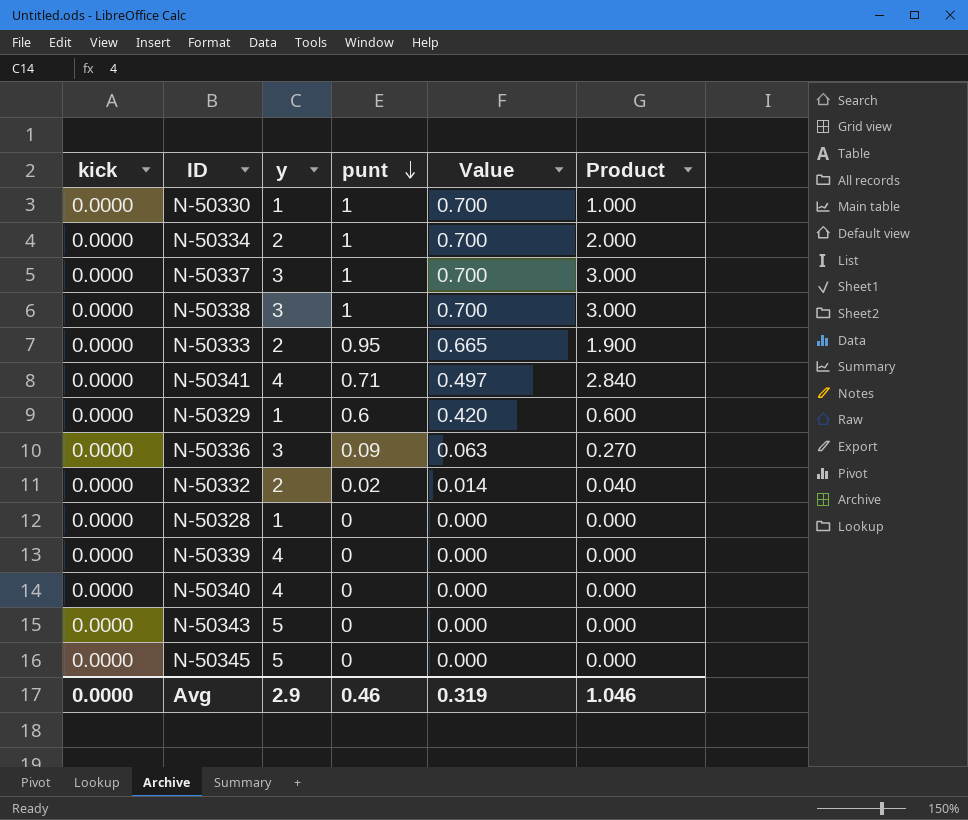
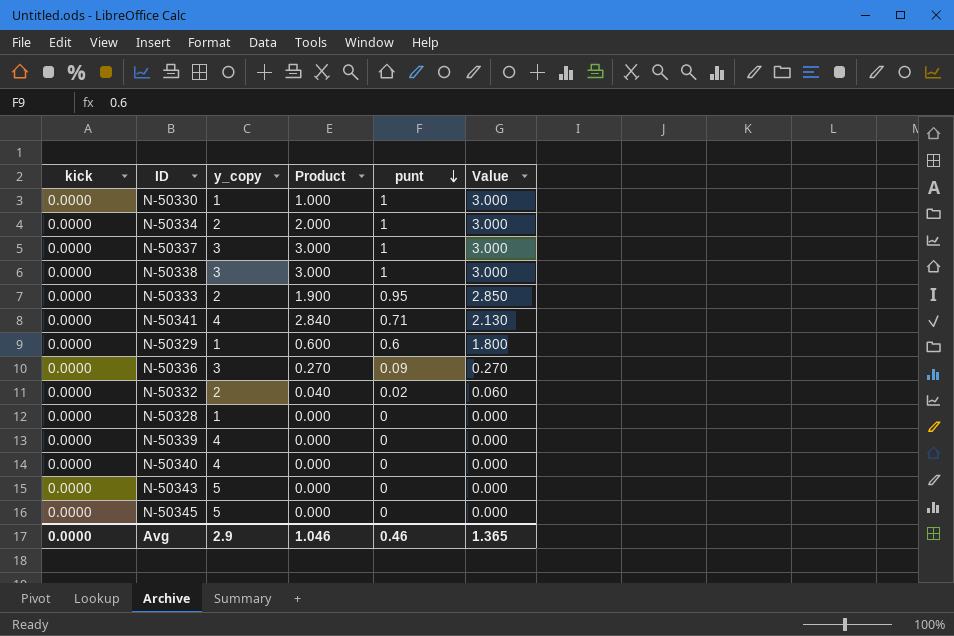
column name: y -> y_copy
column Product | position: 6 -> 4
column Value | formula: [punt] * 0.7 -> [punt] * 3
Avg | Value: 0.319 -> 1.365

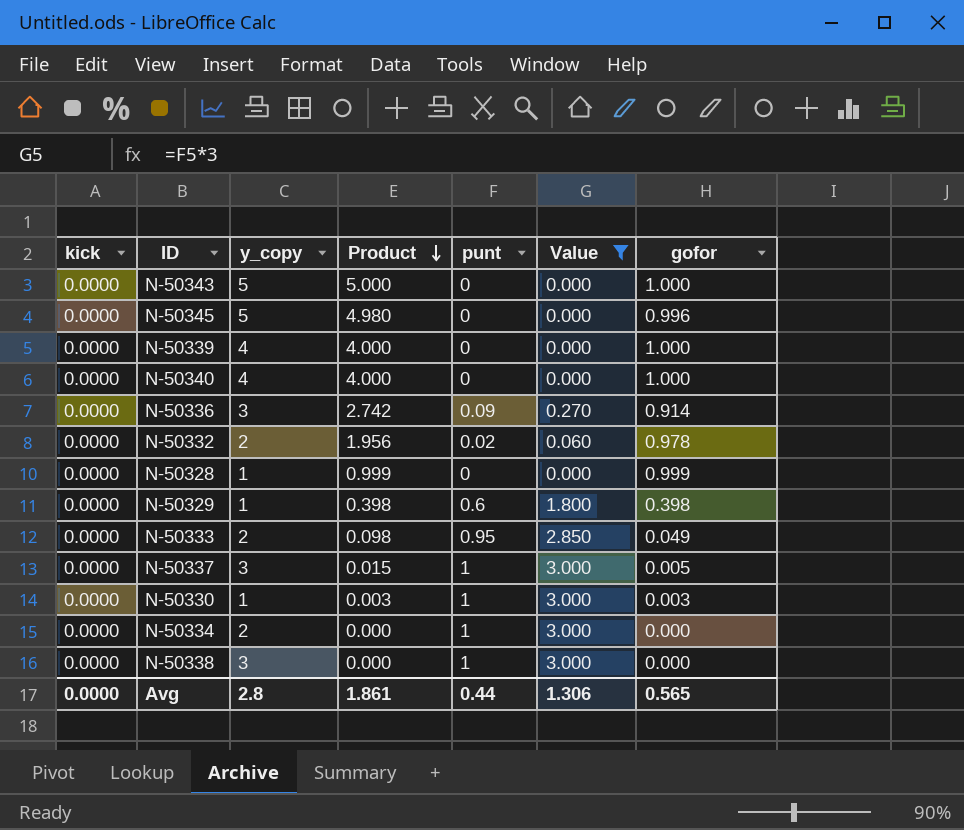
filter: none -> Value != 2.130
row order: punt descending -> Product descending
column Product | formula: [y_copy] * [punt] -> [y_copy] * [gofor]
column gofor | position: none -> 7
Avg | y_copy: 2.9 -> 2.8
Avg | Product: 1.046 -> 1.861
Avg | punt: 0.46 -> 0.44
Avg | Value: 1.365 -> 1.306

